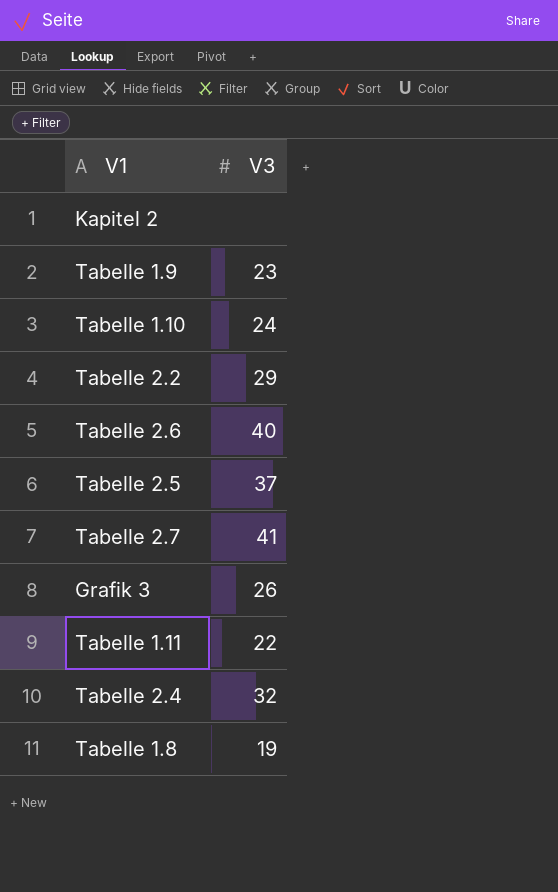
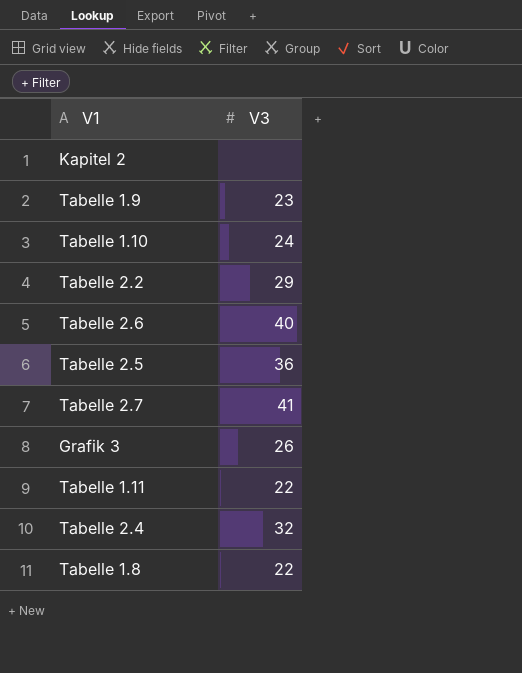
Tabelle 2.5 | V3: 37 -> 36
Tabelle 1.8 | V3: 19 -> 22

